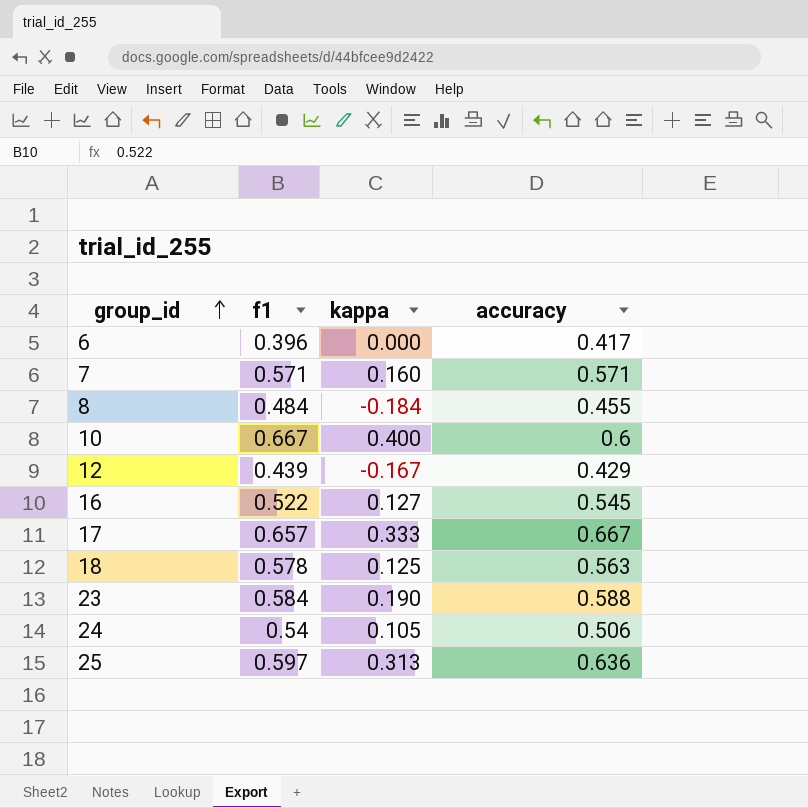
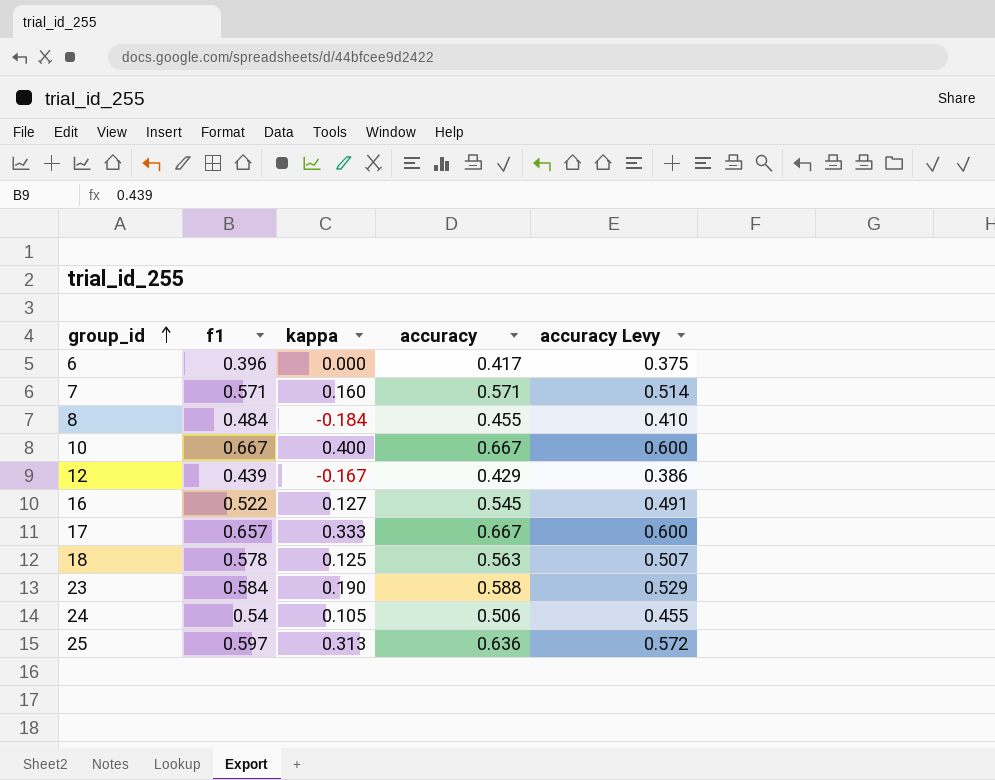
column accuracy Levy | formula: none -> [accuracy] * 0.9
10 | accuracy: 0.6 -> 0.667

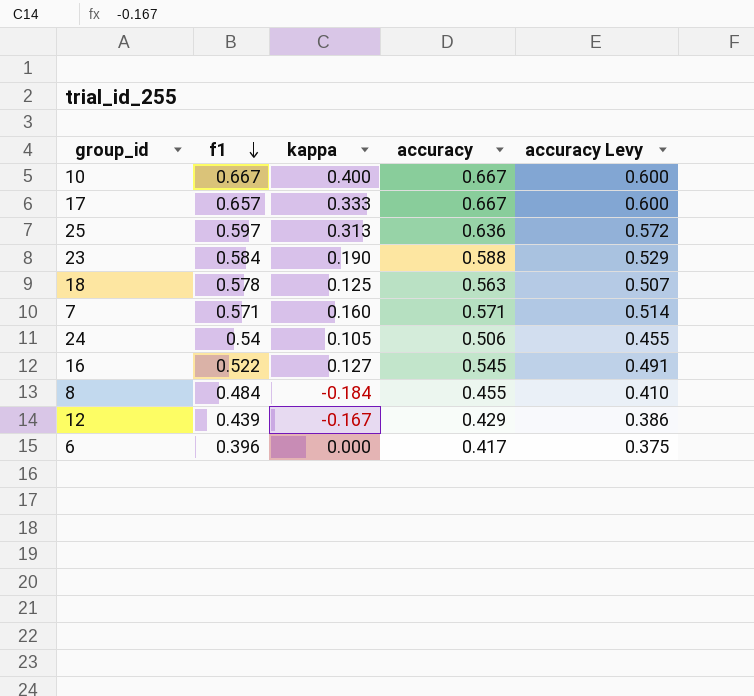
row order: group_id ascending -> f1 descending

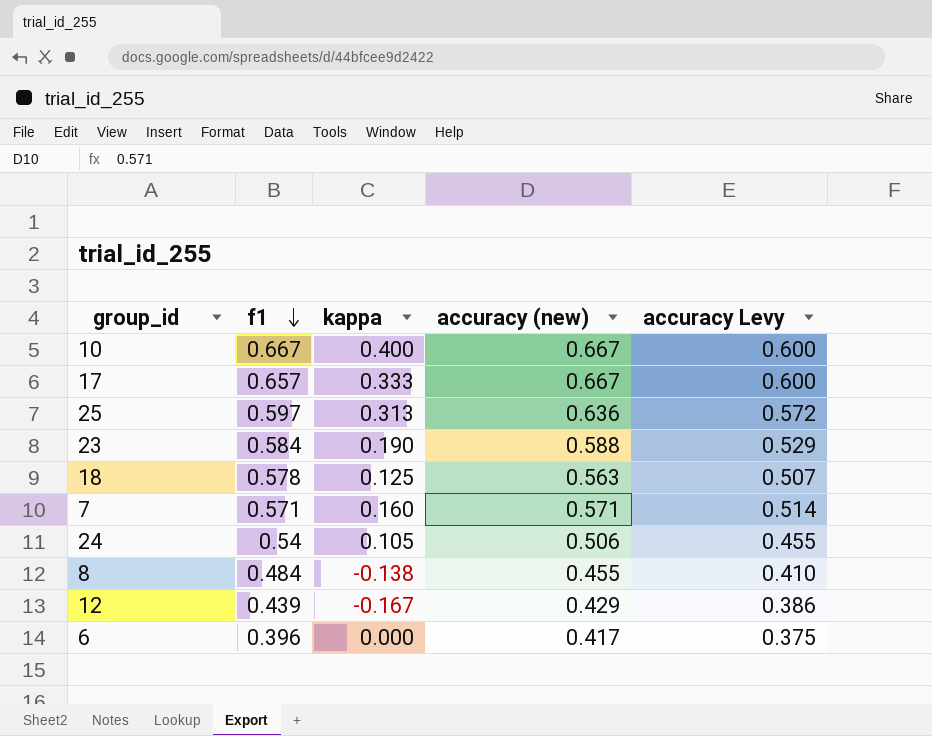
column name: accuracy -> accuracy (new)
row 16: 0.522 | 0.127 | 0.545 | 0.491 -> none
8 | kappa: -0.184 -> -0.138

